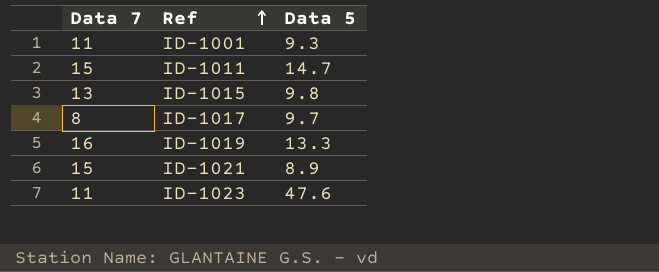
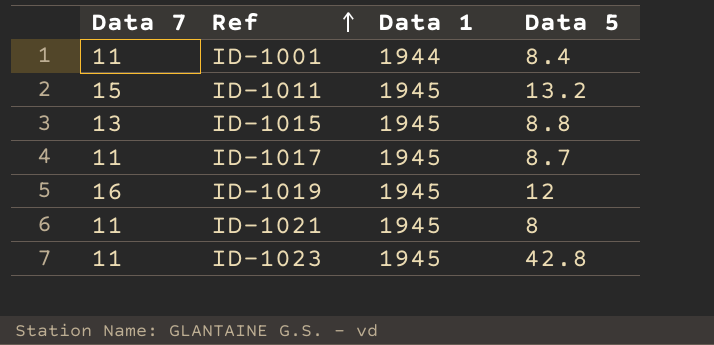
column Data 1 | position: none -> 3
ID-1001 | Data 5: 9.3 -> 8.4
ID-1011 | Data 5: 14.7 -> 13.2
ID-1015 | Data 5: 9.8 -> 8.8
ID-1017 | Data 7: 8 -> 11
ID-1017 | Data 5: 9.7 -> 8.7
ID-1019 | Data 5: 13.3 -> 12
ID-1021 | Data 7: 15 -> 11
ID-1021 | Data 5: 8.9 -> 8
ID-1023 | Data 5: 47.6 -> 42.8

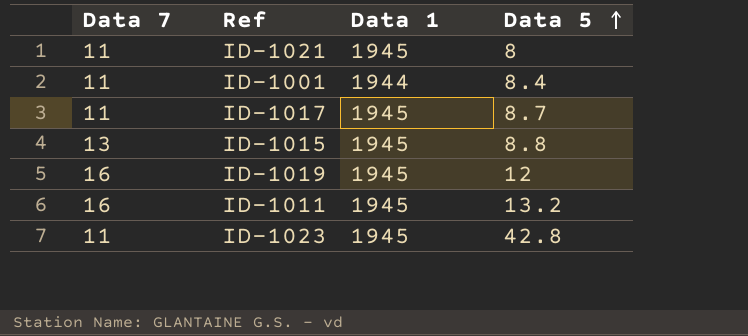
row order: Ref ascending -> Data 5 ascending
ID-1011 | Data 7: 15 -> 16

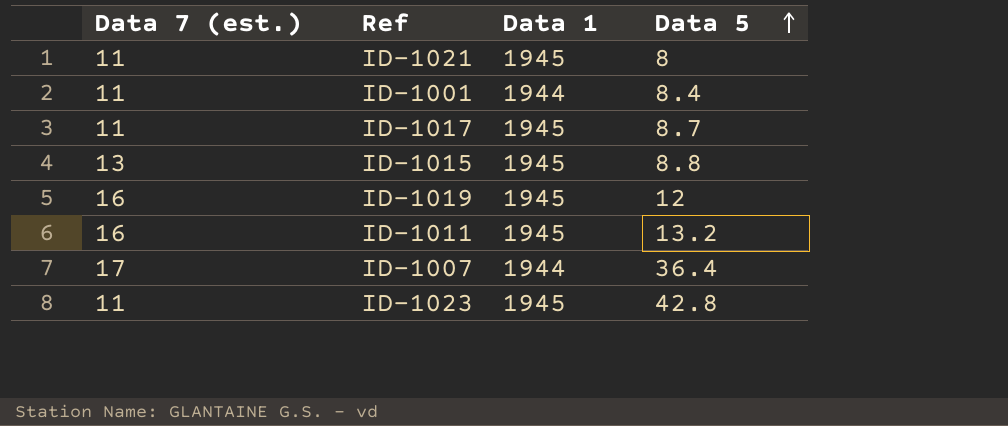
column name: Data 7 -> Data 7 (est.)
row ID-1007: none -> 17 | 1944 | 36.4

